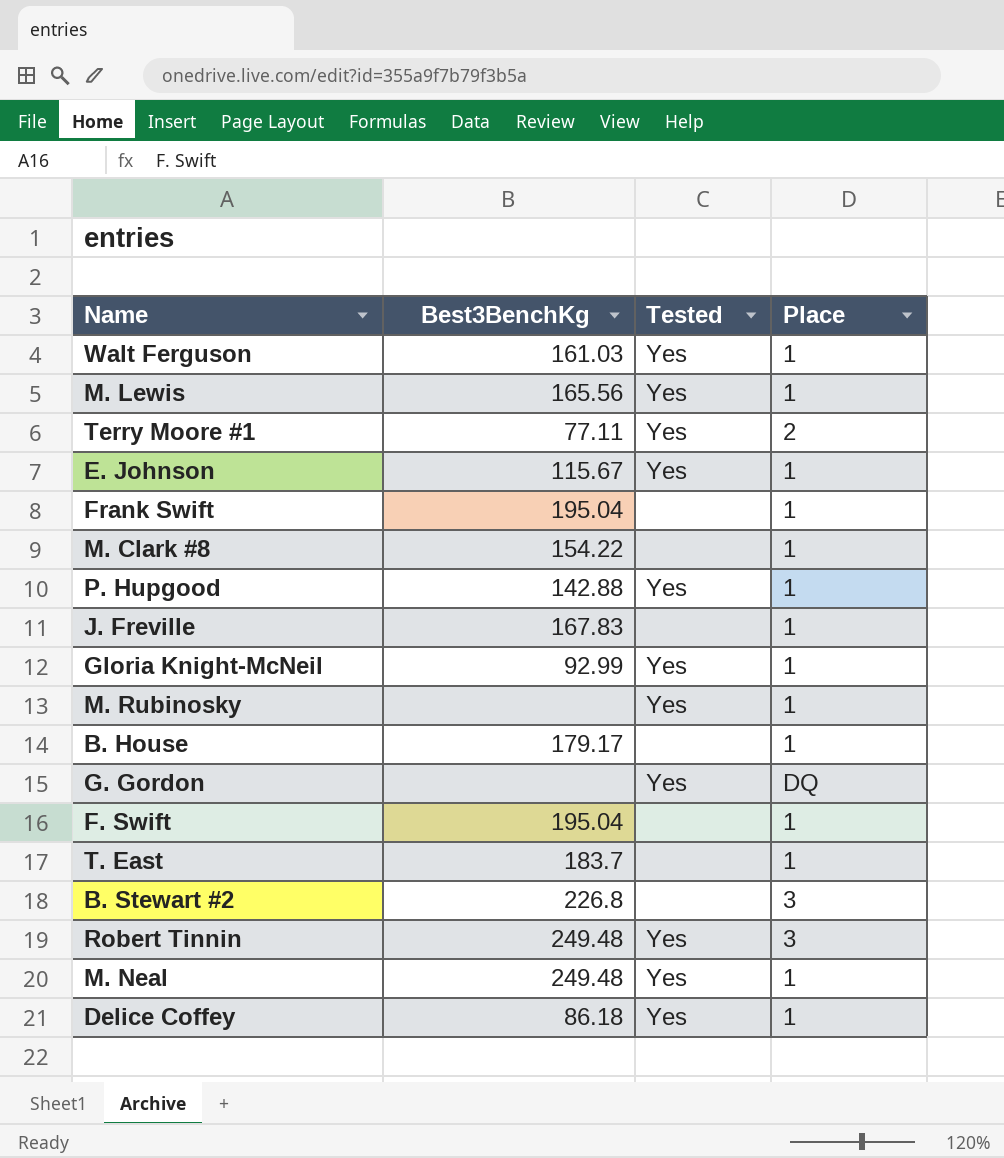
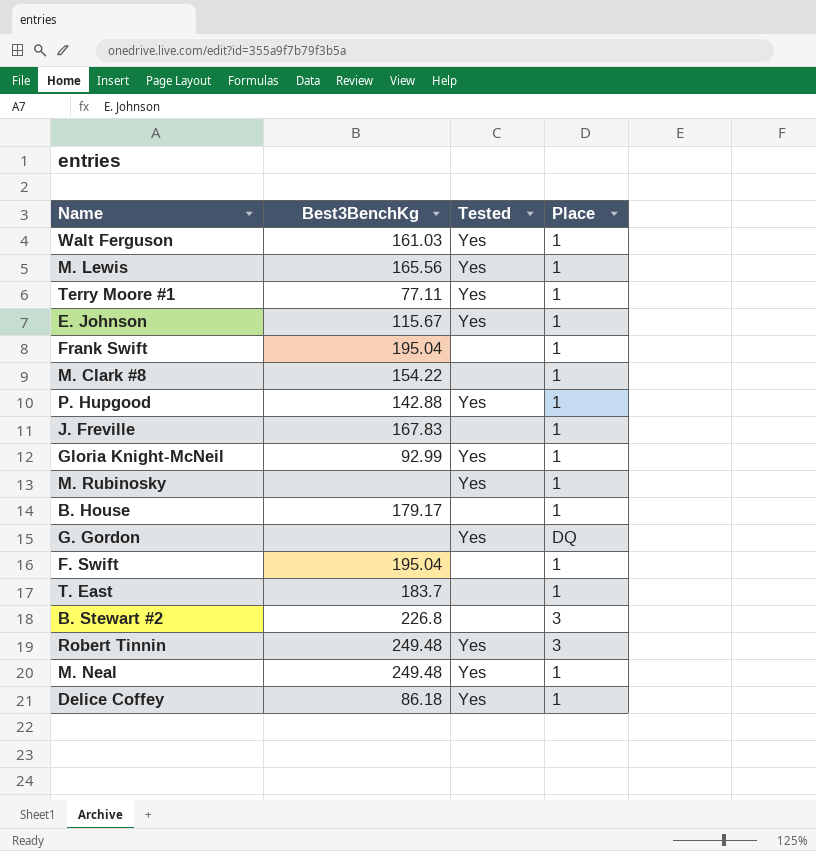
Terry Moore #1 | Place: 2 -> 1

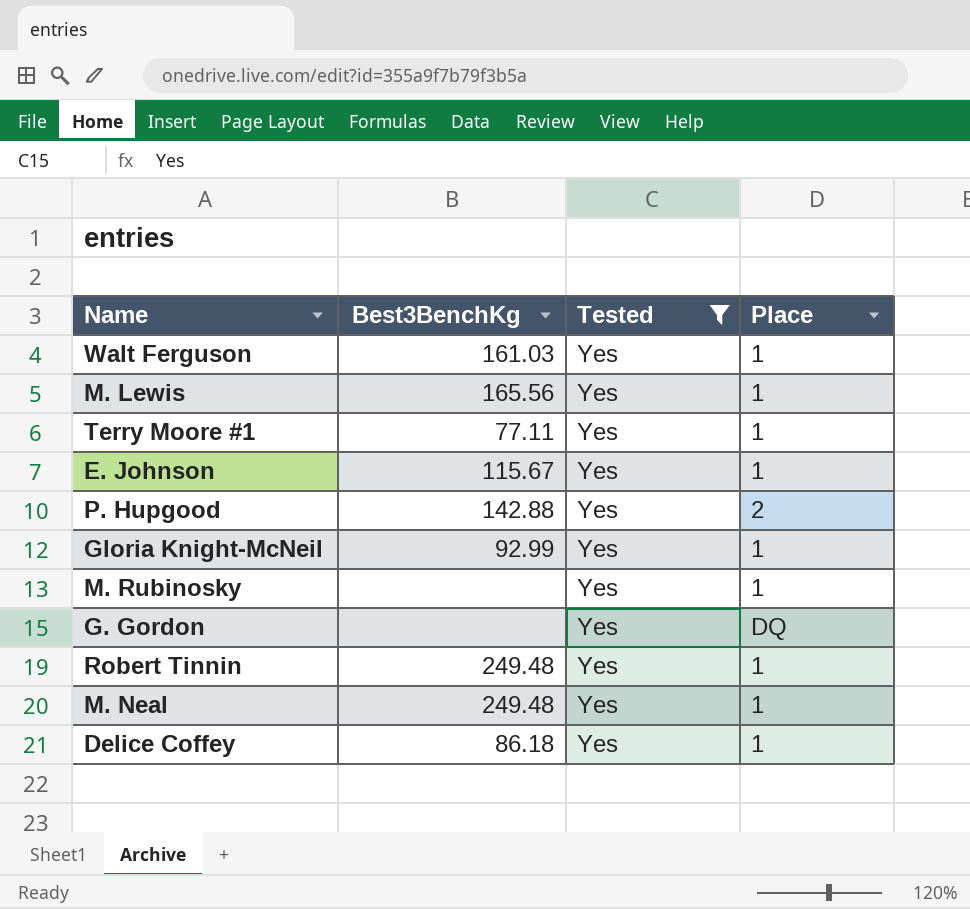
filter: none -> Tested = Yes
P. Hupgood | Place: 1 -> 2
Robert Tinnin | Place: 3 -> 1

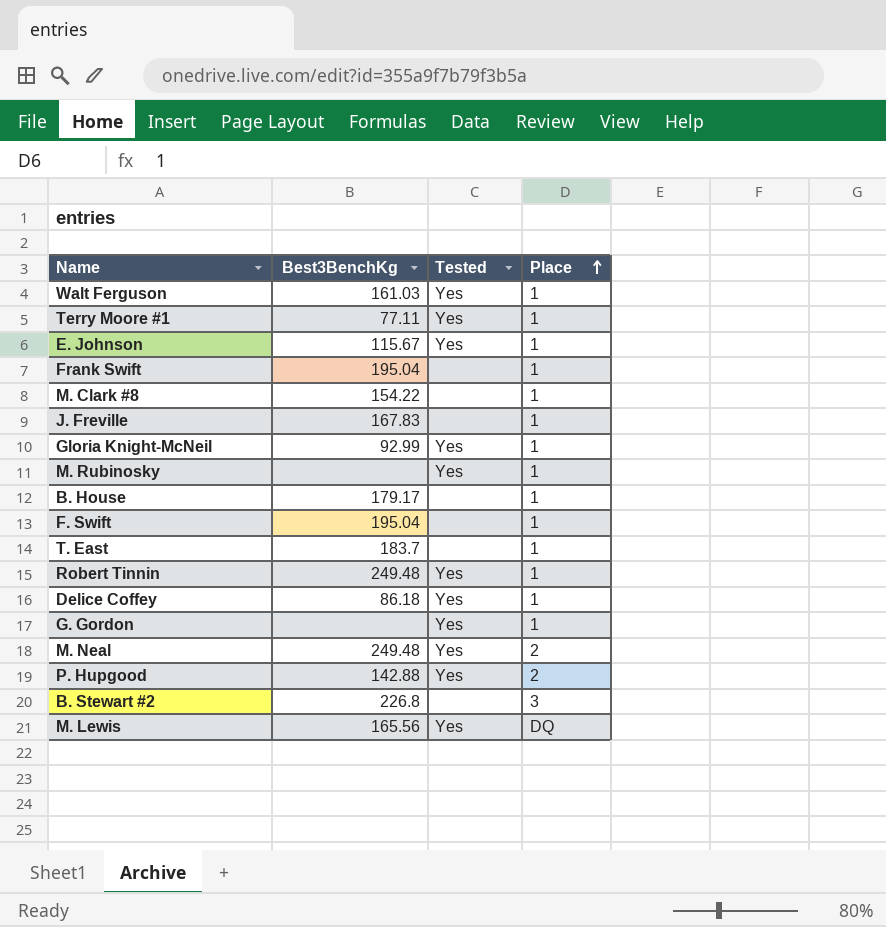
filter: Tested = Yes -> none
row order: none -> Place ascending
G. Gordon | Place: DQ -> 1
M. Neal | Place: 1 -> 2
M. Lewis | Place: 1 -> DQ

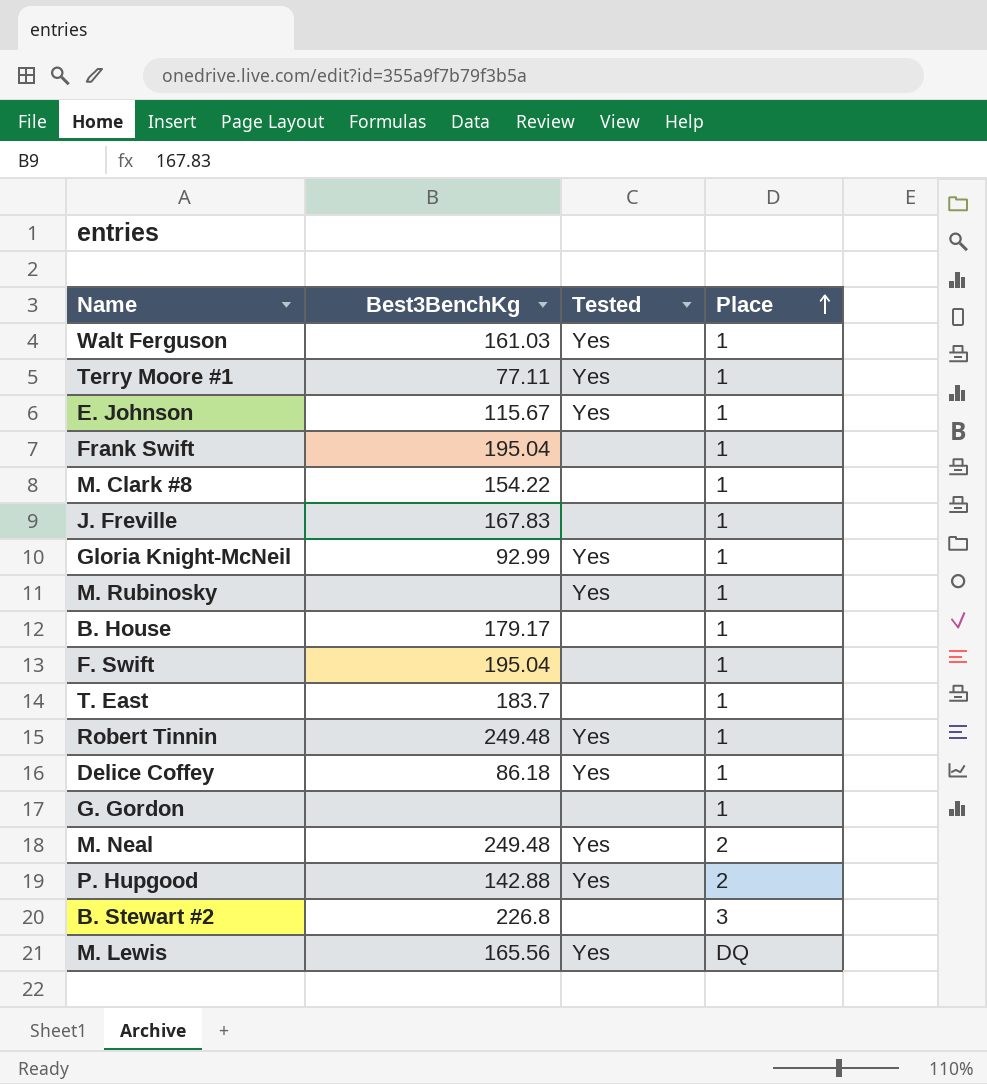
G. Gordon | Tested: Yes -> none

